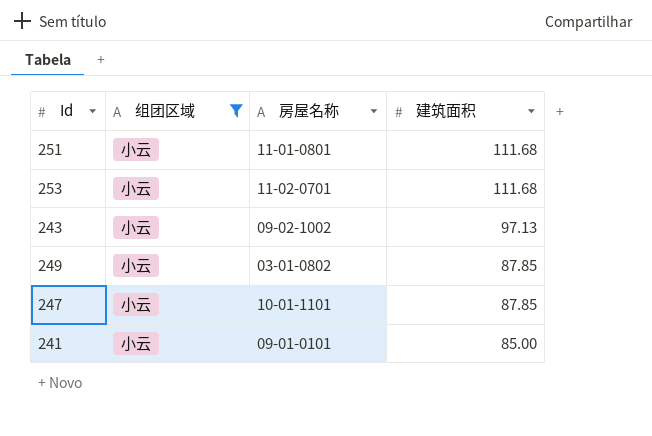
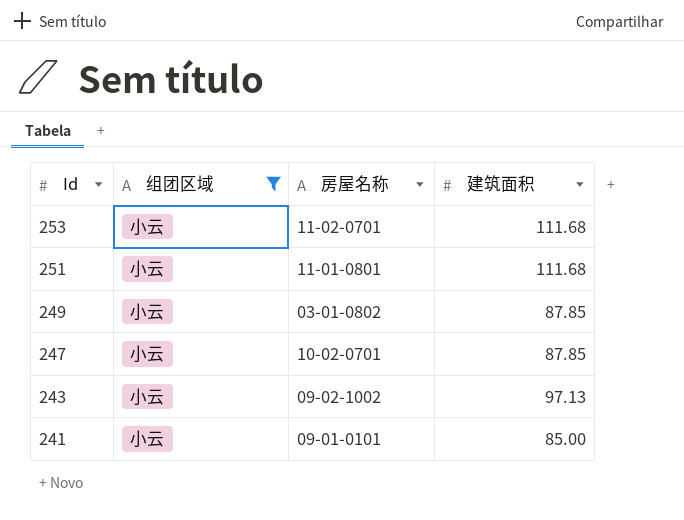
row order: 建筑面积 descending -> Id descending
247 | 房屋名称: 10-01-1101 -> 10-02-0701

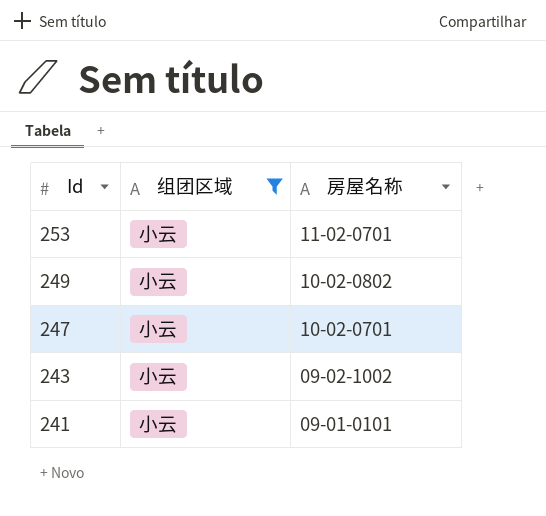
column 建筑面积 | position: 4 -> none
row 251: 小云 | 11-01-0801 | 111.68 -> none
249 | 房屋名称: 03-01-0802 -> 10-02-0802

